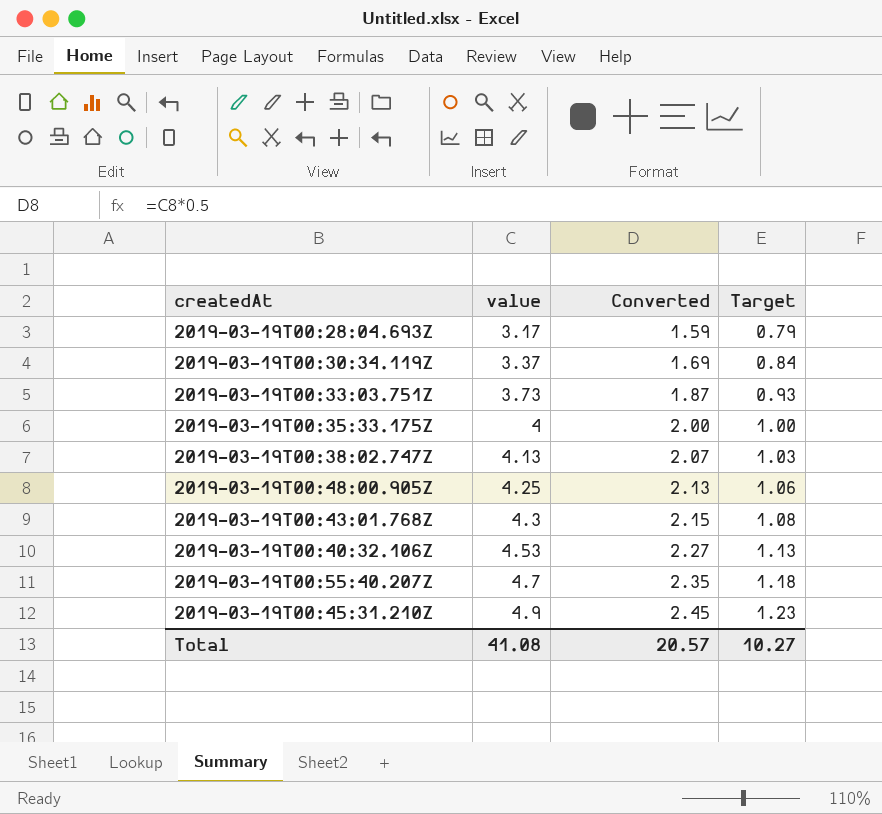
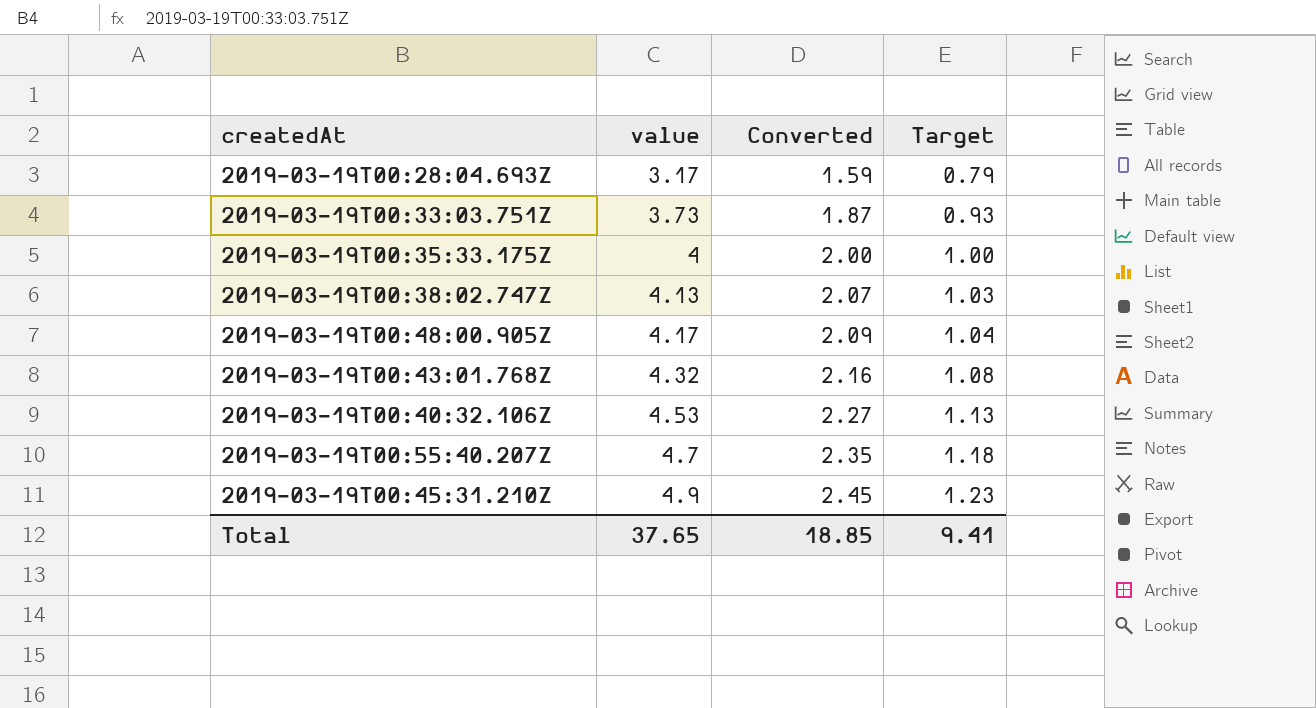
row 2019-03-19T00:30:34.119Z: 3.37 | 1.69 | 0.84 -> none
2019-03-19T00:48:00.905Z | value: 4.25 -> 4.17
2019-03-19T00:48:00.905Z | Converted: 2.13 -> 2.09
2019-03-19T00:48:00.905Z | Target: 1.06 -> 1.04
2019-03-19T00:43:01.768Z | value: 4.3 -> 4.32
2019-03-19T00:43:01.768Z | Converted: 2.15 -> 2.16
Total | value: 41.08 -> 37.65
Total | Converted: 20.57 -> 18.85
Total | Target: 10.27 -> 9.41

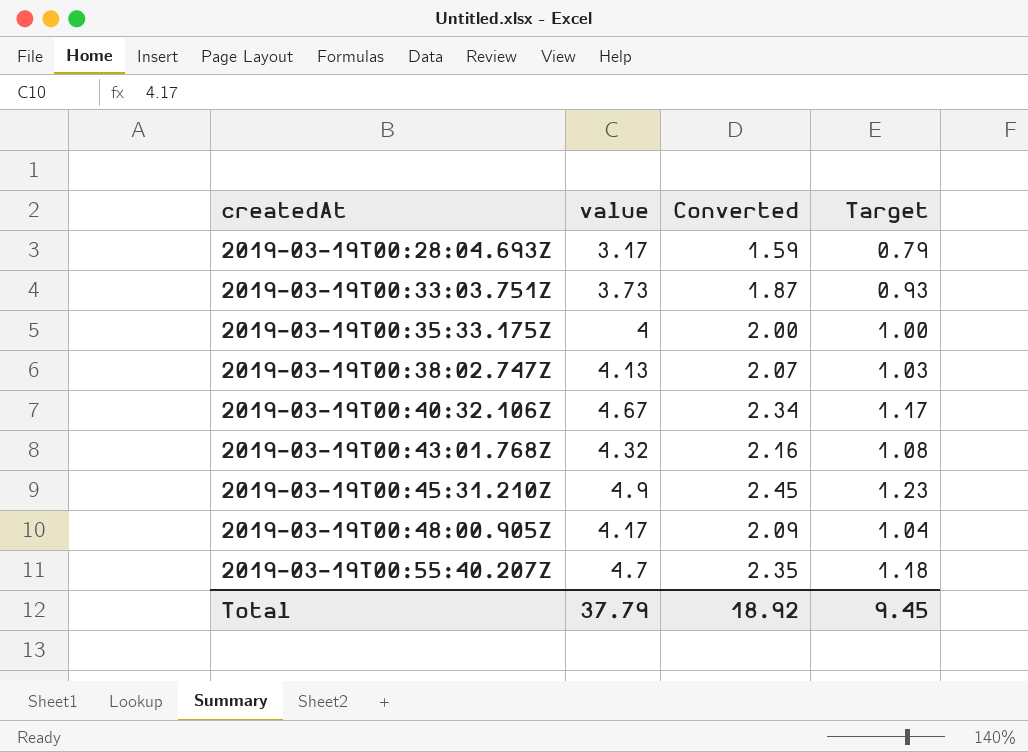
row order: value ascending -> createdAt ascending
2019-03-19T00:40:32.106Z | value: 4.53 -> 4.67
2019-03-19T00:40:32.106Z | Converted: 2.27 -> 2.34
2019-03-19T00:40:32.106Z | Target: 1.13 -> 1.17
Total | value: 37.65 -> 37.79
Total | Converted: 18.85 -> 18.92
Total | Target: 9.41 -> 9.45

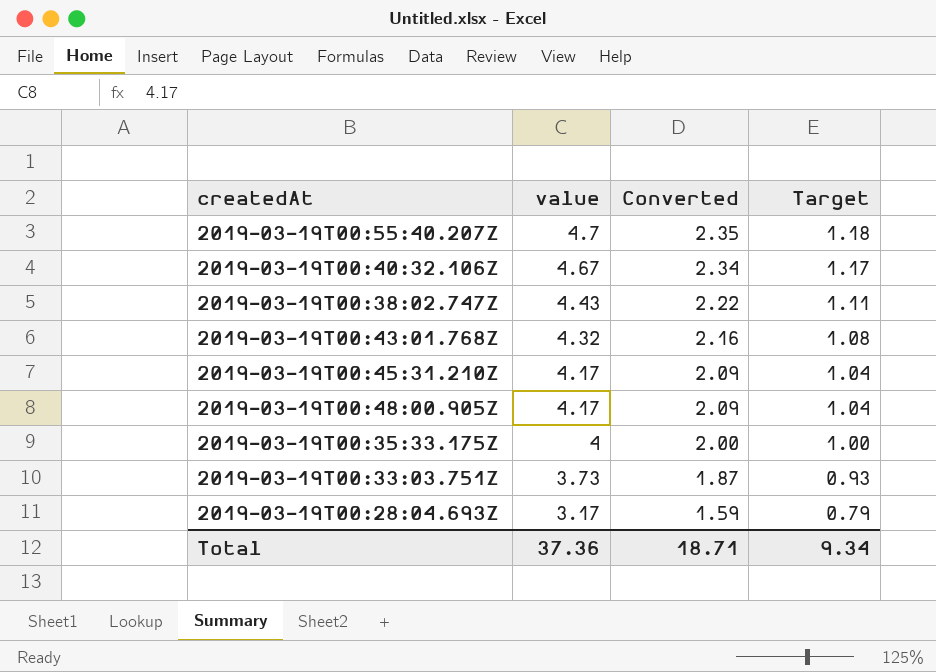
row order: createdAt ascending -> value descending
2019-03-19T00:38:02.747Z | value: 4.13 -> 4.43
2019-03-19T00:38:02.747Z | Converted: 2.07 -> 2.22
2019-03-19T00:38:02.747Z | Target: 1.03 -> 1.11
2019-03-19T00:45:31.210Z | value: 4.9 -> 4.17
2019-03-19T00:45:31.210Z | Converted: 2.45 -> 2.09
2019-03-19T00:45:31.210Z | Target: 1.23 -> 1.04
Total | value: 37.79 -> 37.36
Total | Converted: 18.92 -> 18.71
Total | Target: 9.45 -> 9.34

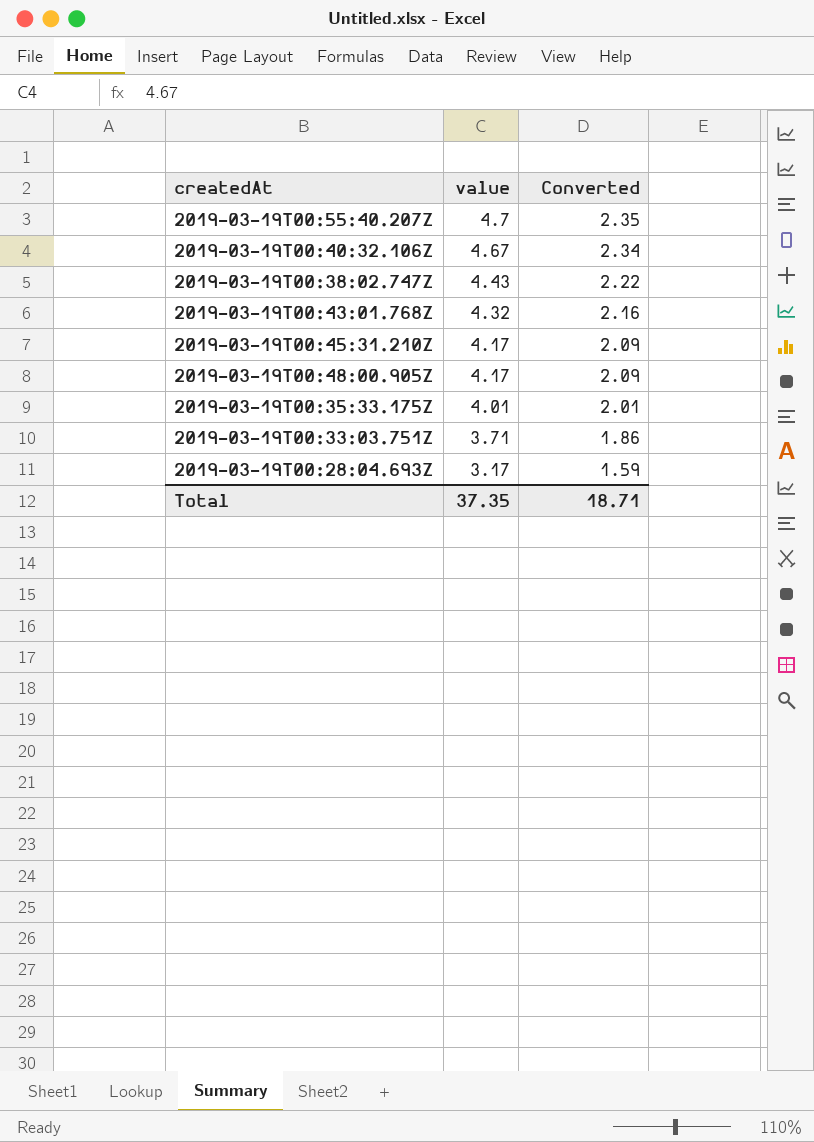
column Target | formula: [value] * 0.25 -> none
2019-03-19T00:35:33.175Z | value: 4 -> 4.01
2019-03-19T00:35:33.175Z | Converted: 2.00 -> 2.01
2019-03-19T00:33:03.751Z | value: 3.73 -> 3.71
2019-03-19T00:33:03.751Z | Converted: 1.87 -> 1.86
Total | value: 37.36 -> 37.35

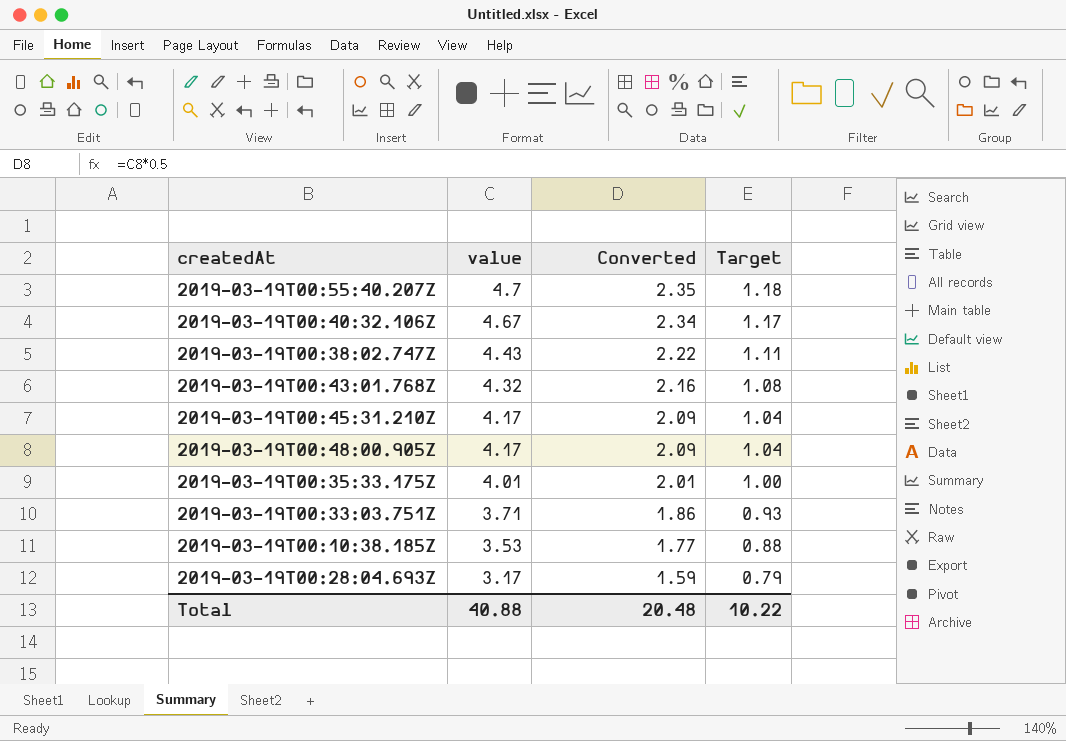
column Target | formula: none -> [value] * 0.25
row 2019-03-19T00:10:38.185Z: none -> 3.53 | 1.77 | 0.88
Total | value: 37.35 -> 40.88
Total | Converted: 18.71 -> 20.48

